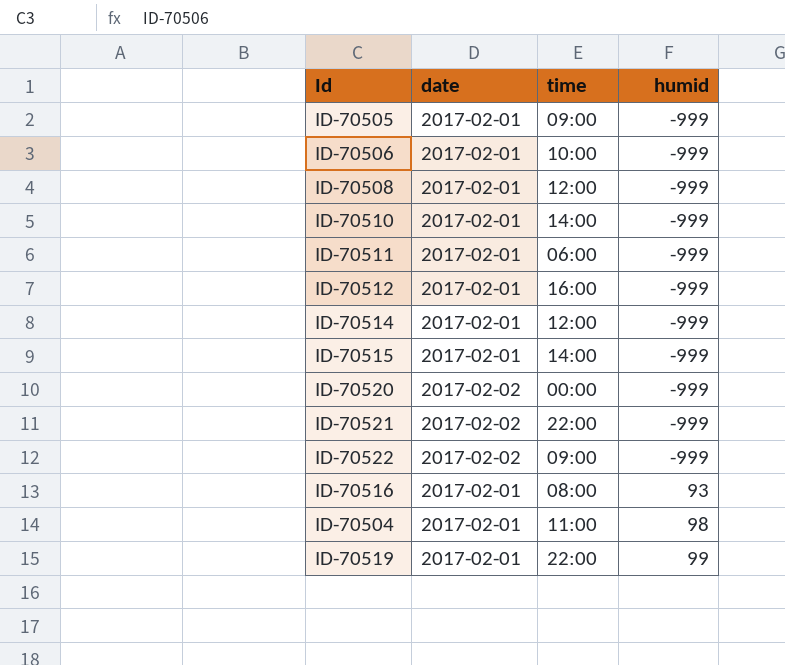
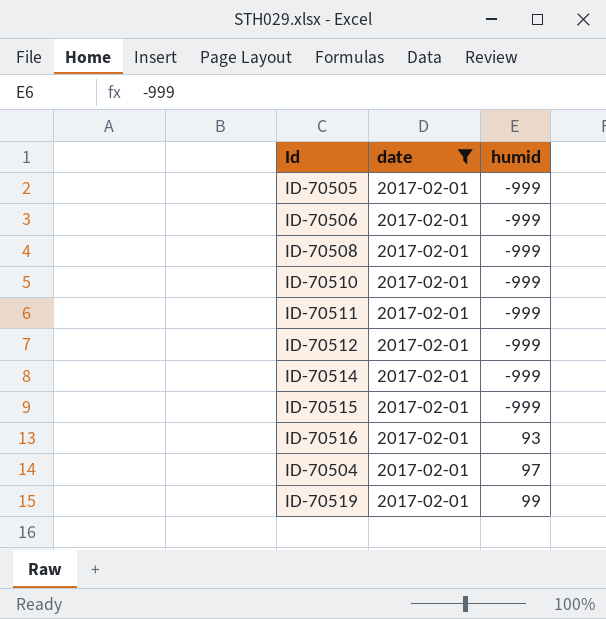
filter: none -> date = 2017-02-01
column time | position: 3 -> none
ID-70504 | humid: 98 -> 97

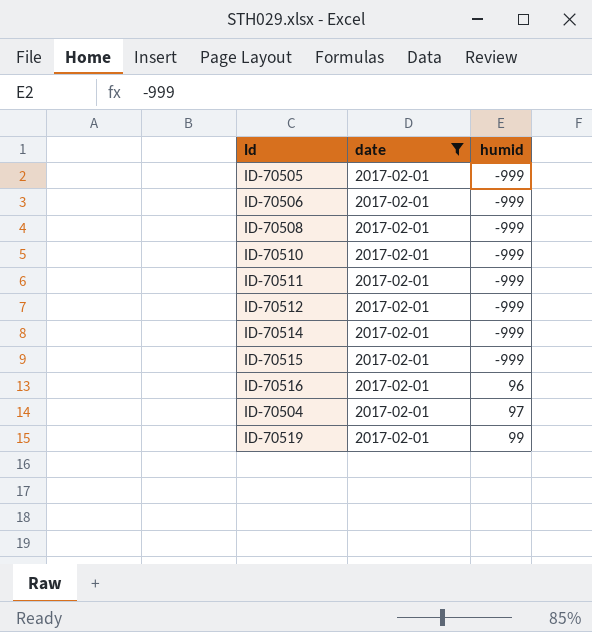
ID-70516 | humid: 93 -> 96

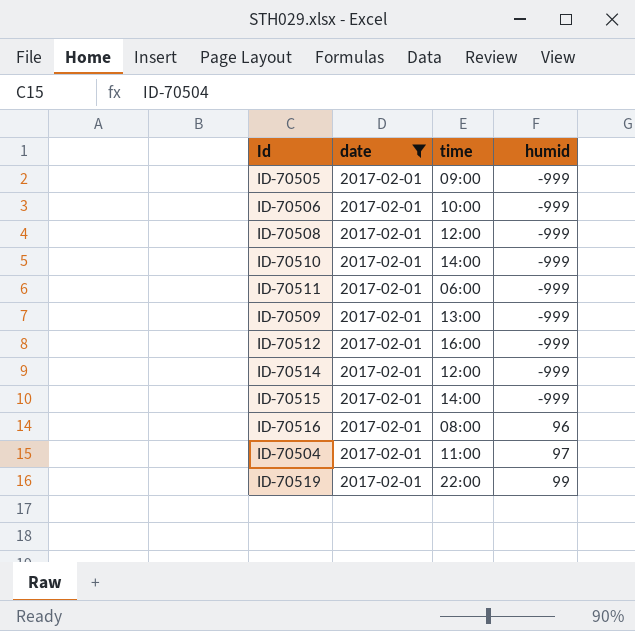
column time | position: none -> 3
row ID-70509: none -> 2017-02-01 | 13:00 | -999

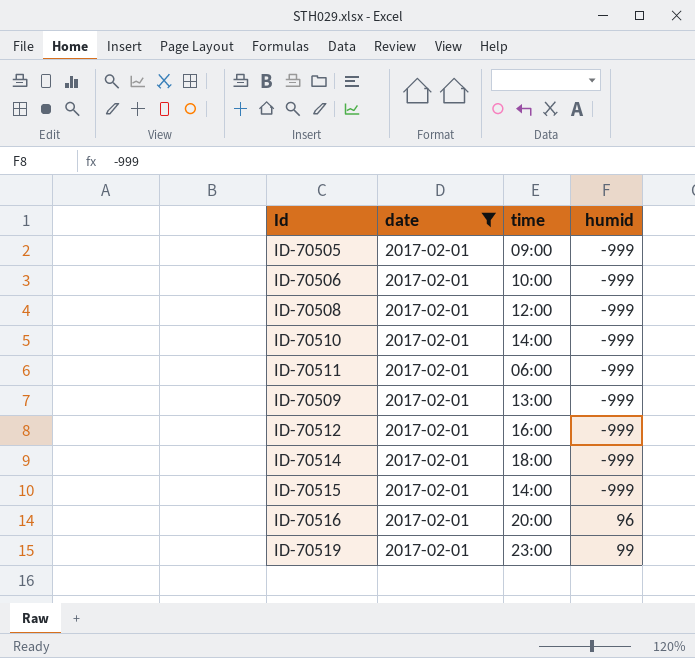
row ID-70504: 2017-02-01 | 11:00 | 97 -> none
ID-70514 | time: 12:00 -> 18:00
ID-70516 | time: 08:00 -> 20:00
ID-70519 | time: 22:00 -> 23:00

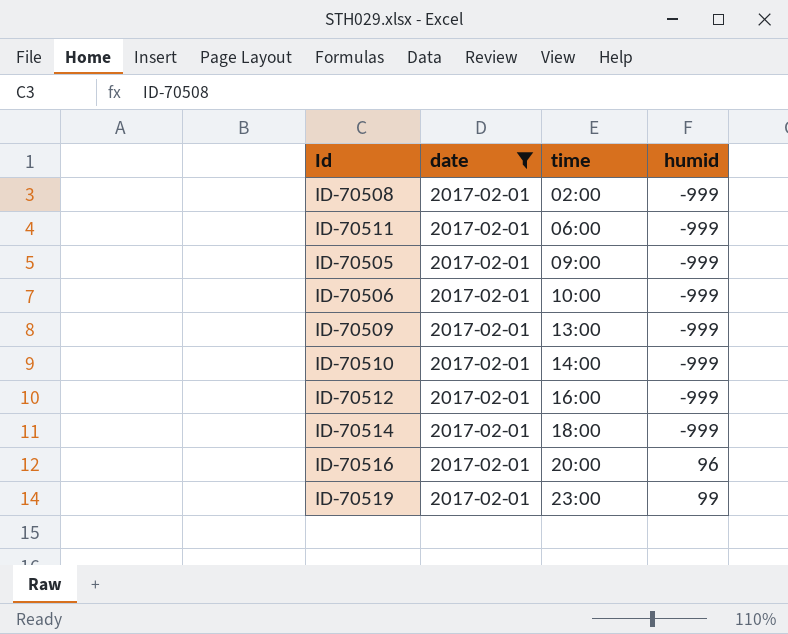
row order: humid ascending -> time ascending
row ID-70515: 2017-02-01 | 14:00 | -999 -> none
ID-70508 | time: 12:00 -> 02:00

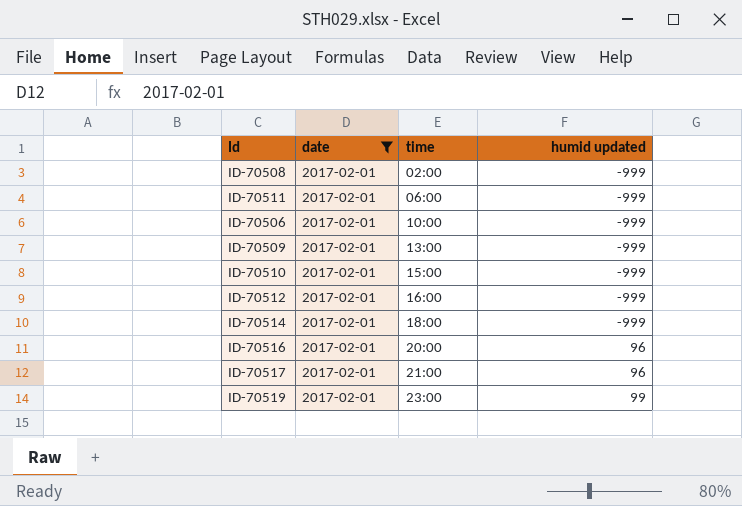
column name: humid -> humid updated
row ID-70505: 2017-02-01 | 09:00 | -999 -> none
ID-70510 | time: 14:00 -> 15:00
row ID-70517: none -> 2017-02-01 | 21:00 | 96

